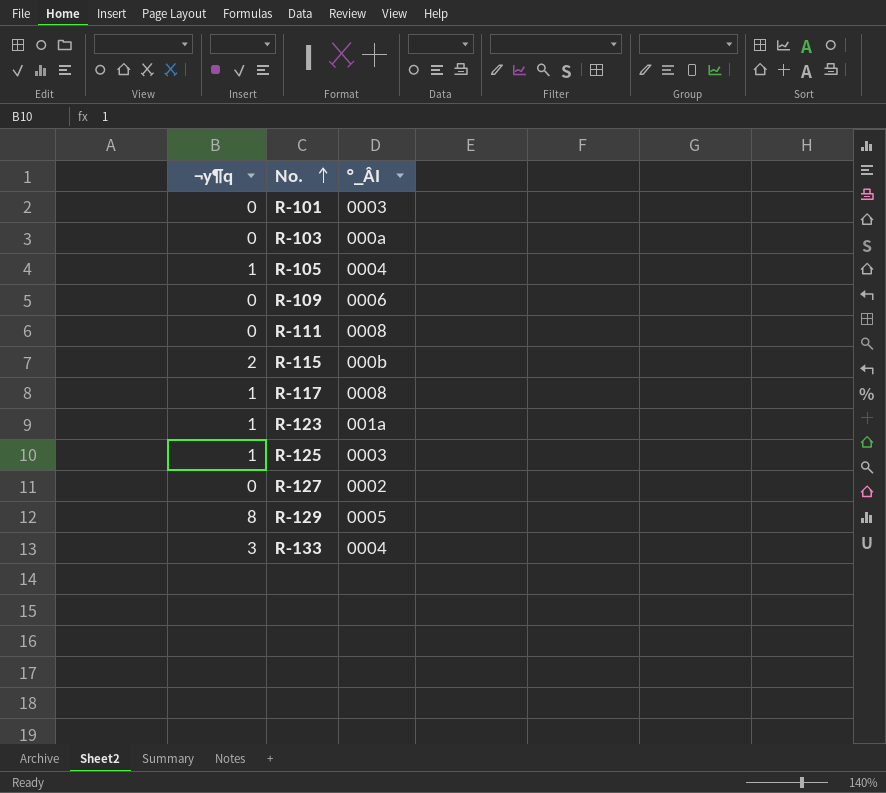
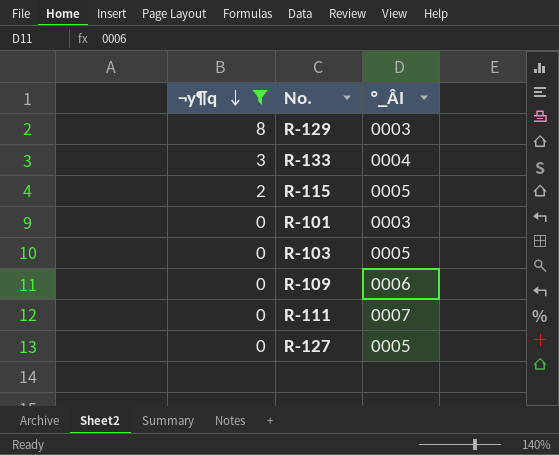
filter: none -> ¬y¶q != 1
row order: No. ascending -> ¬y¶q descending
R-129 | °_ÂI: 0005 -> 0003
R-115 | °_ÂI: 000b -> 0005
R-103 | °_ÂI: 000a -> 0005
R-111 | °_ÂI: 0008 -> 0007
R-127 | °_ÂI: 0002 -> 0005

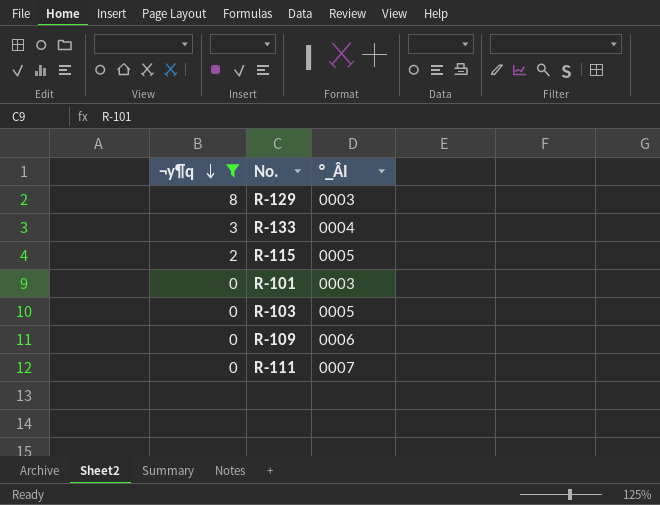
row R-127: 0 | 0005 -> none

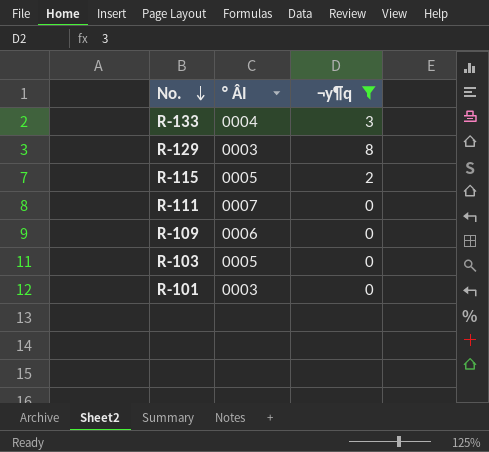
row order: ¬y¶q descending -> No. descending
column name: °_ÂI -> ° ÂI
column ¬y¶q | position: 1 -> 3

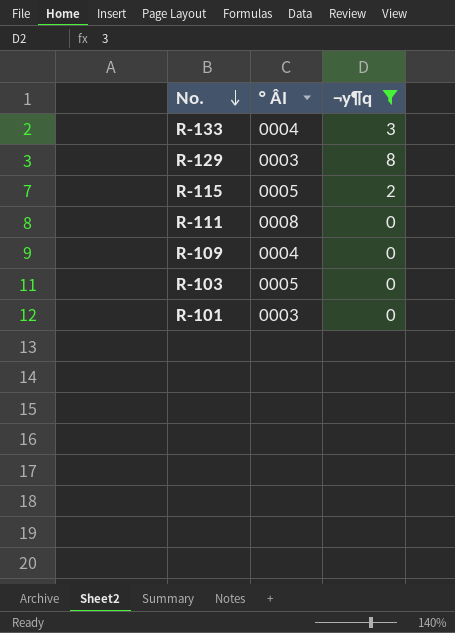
R-111 | ° ÂI: 0007 -> 0008
R-109 | ° ÂI: 0006 -> 0004

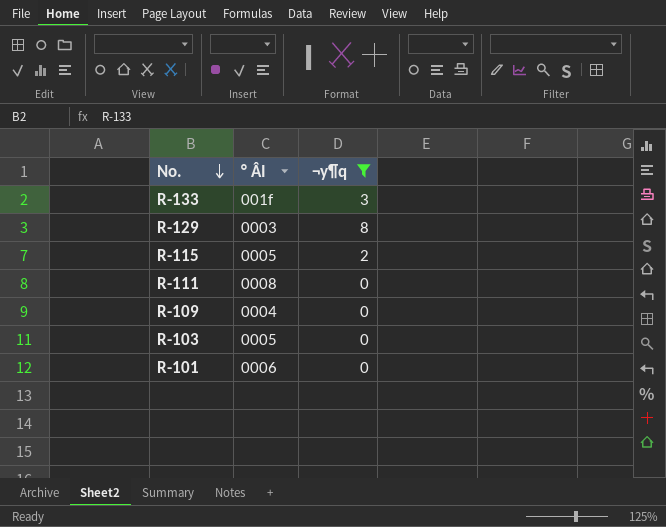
R-133 | ° ÂI: 0004 -> 001f
R-101 | ° ÂI: 0003 -> 0006

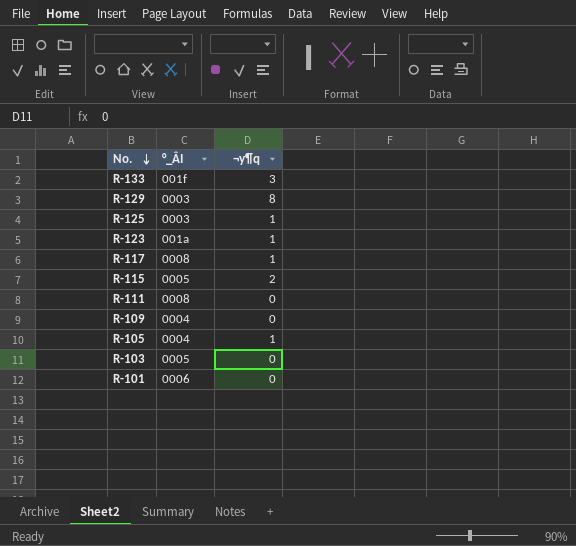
filter: ¬y¶q != 1 -> none
column name: ° ÂI -> °_ÂI

